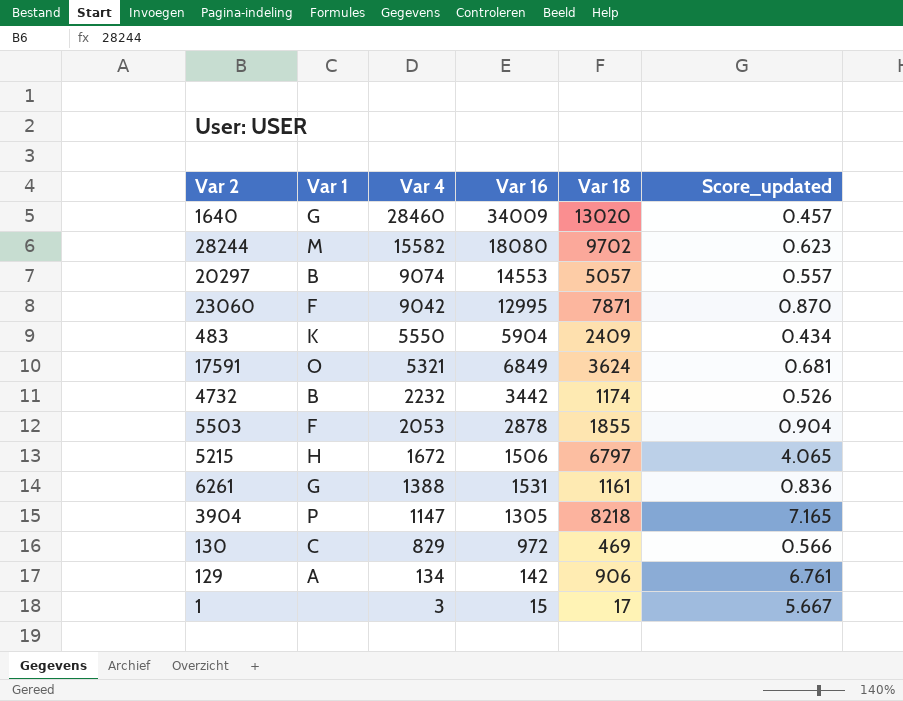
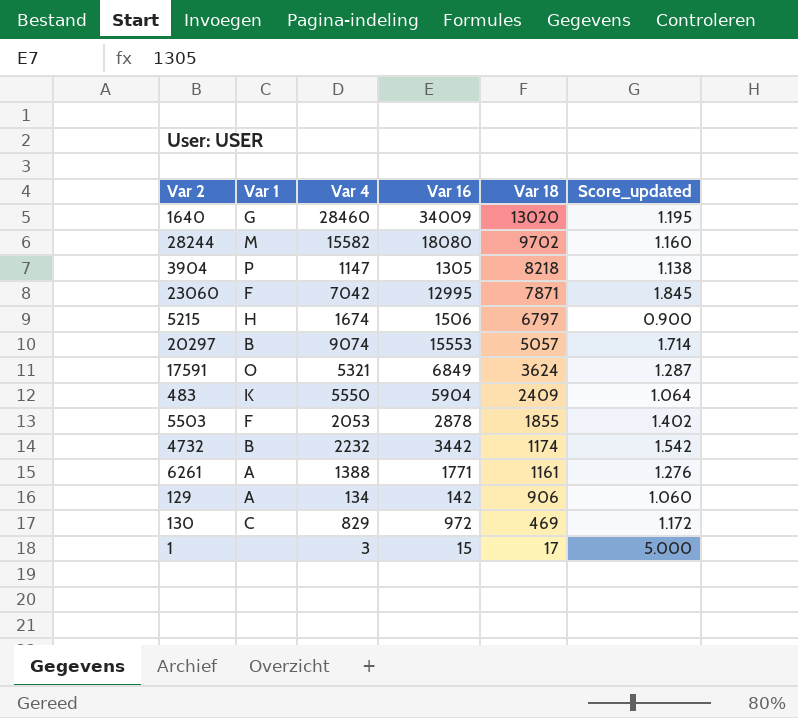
row order: Var 4 descending -> Var 18 descending
column Score_updated | formula: [Var 18] / [Var 4] -> [Var 16] / [Var 4]
23060 | Var 4: 9042 -> 7042
5215 | Var 4: 1672 -> 1674
20297 | Var 16: 14553 -> 15553
6261 | Var 1: G -> A
6261 | Var 16: 1531 -> 1771

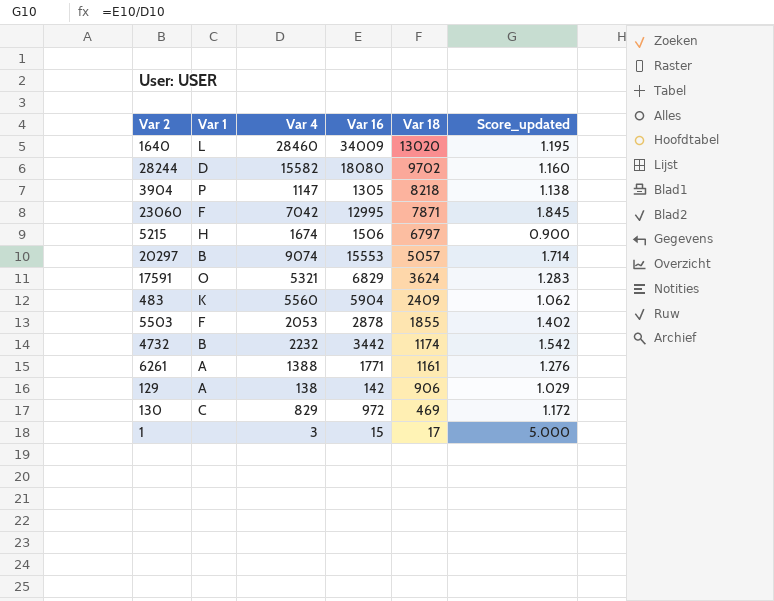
1640 | Var 1: G -> L
28244 | Var 1: M -> D
17591 | Var 16: 6849 -> 6829
17591 | Score_updated: 1.287 -> 1.283
483 | Var 4: 5550 -> 5560
483 | Score_updated: 1.064 -> 1.062
129 | Var 4: 134 -> 138
129 | Score_updated: 1.060 -> 1.029

